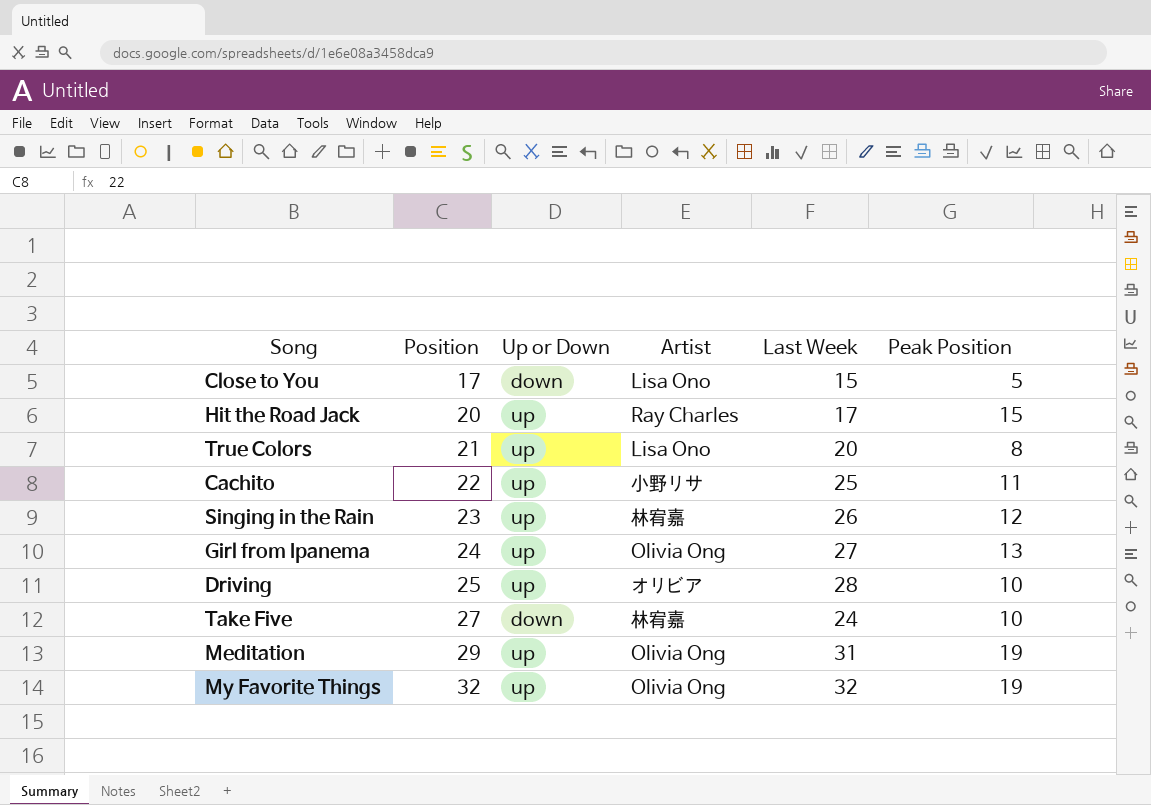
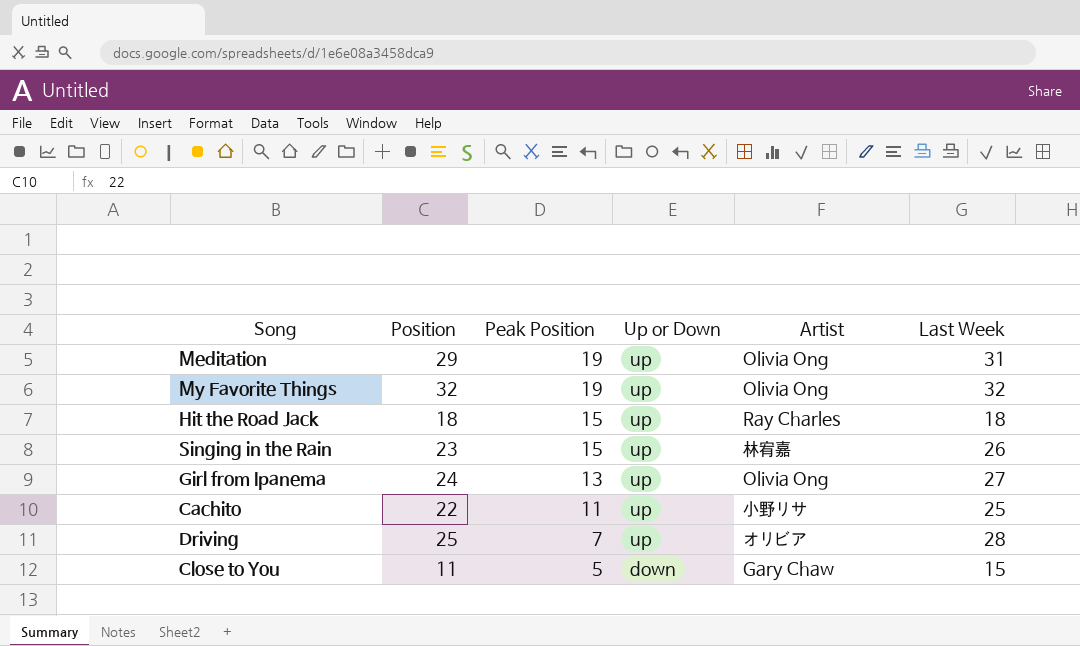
row order: Position ascending -> Peak Position descending
column Peak Position | position: 6 -> 3
row True Colors: 21 | up | Lisa Ono | 20 | 8 -> none
row Take Five: 27 | down | 林宥嘉 | 24 | 10 -> none
Hit the Road Jack | Position: 20 -> 18
Hit the Road Jack | Last Week: 17 -> 18
Singing in the Rain | Peak Position: 12 -> 15
Driving | Peak Position: 10 -> 7
Close to You | Position: 17 -> 11
Close to You | Artist: Lisa Ono -> Gary Chaw

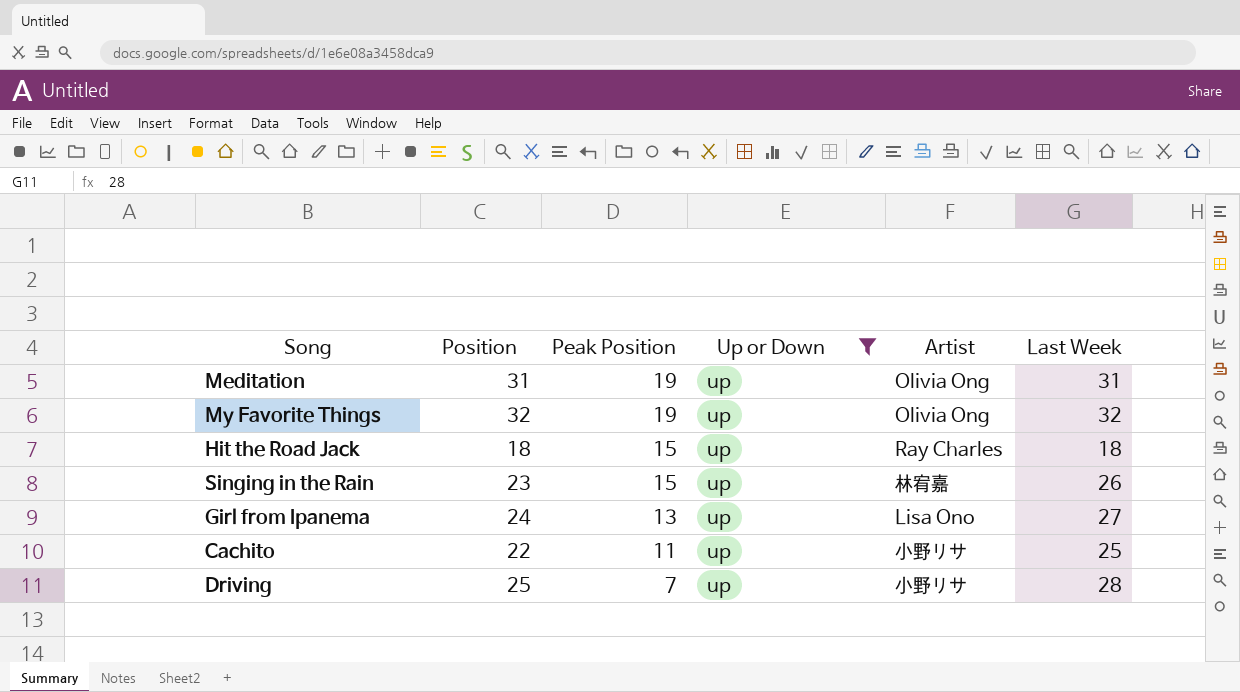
filter: none -> Up or Down = up
Meditation | Position: 29 -> 31
Girl from Ipanema | Artist: Olivia Ong -> Lisa Ono
Driving | Artist: オリビア -> 小野リサ

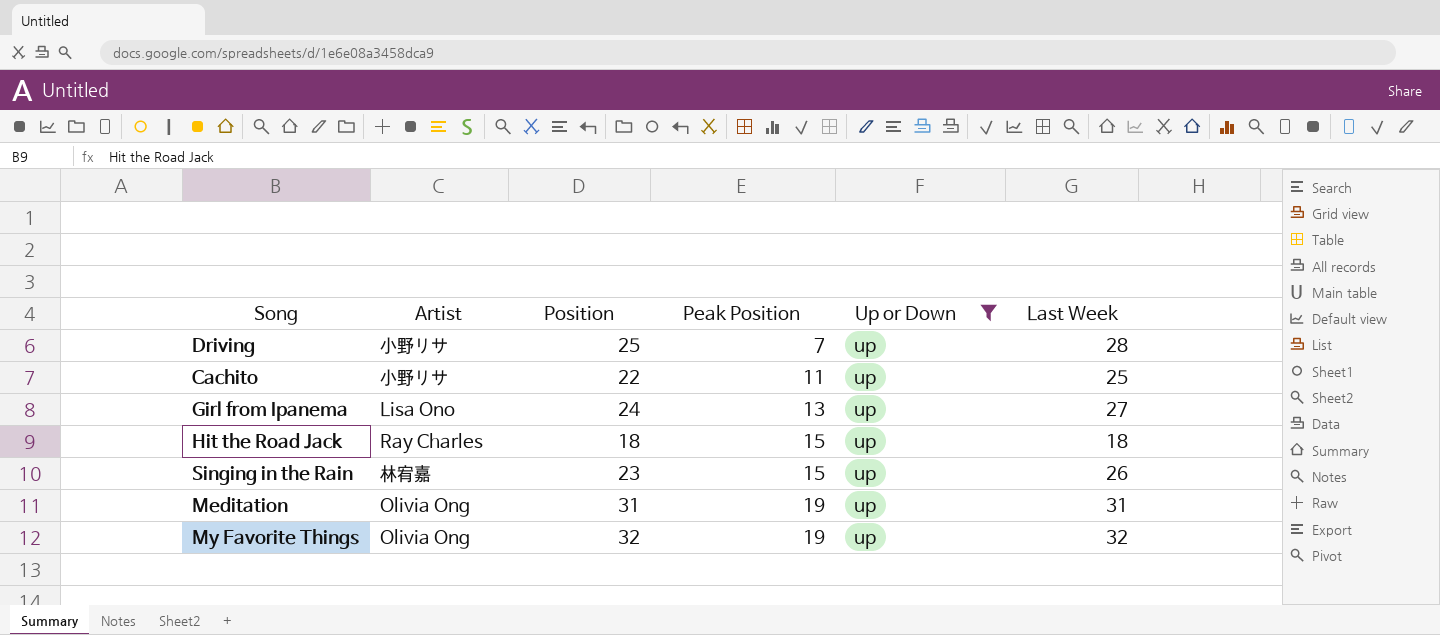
row order: Peak Position descending -> Peak Position ascending
column Artist | position: 5 -> 2

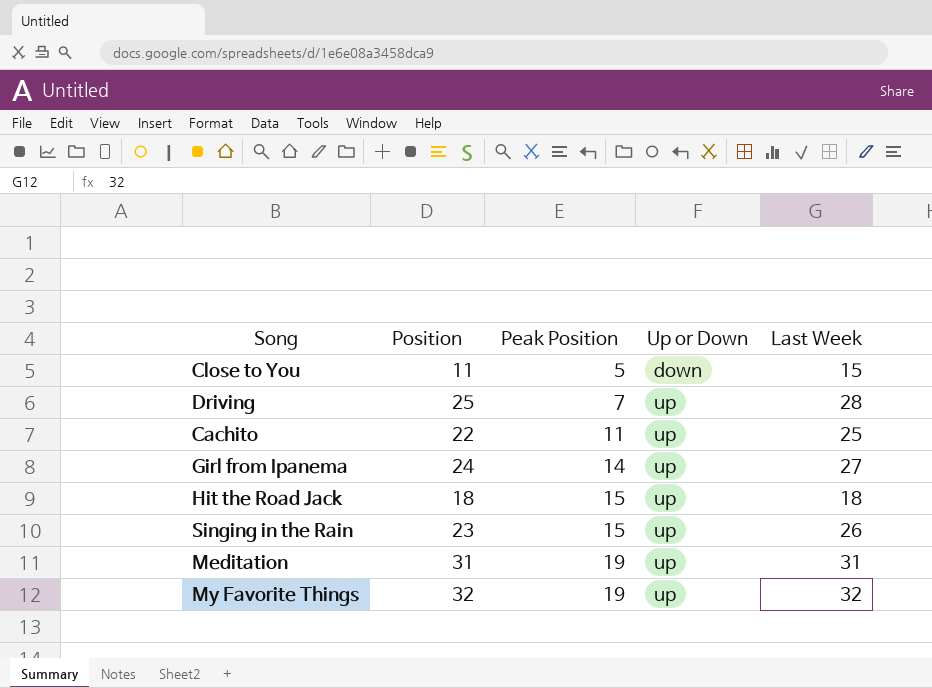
filter: Up or Down = up -> none
column Artist | position: 2 -> none
Girl from Ipanema | Peak Position: 13 -> 14

